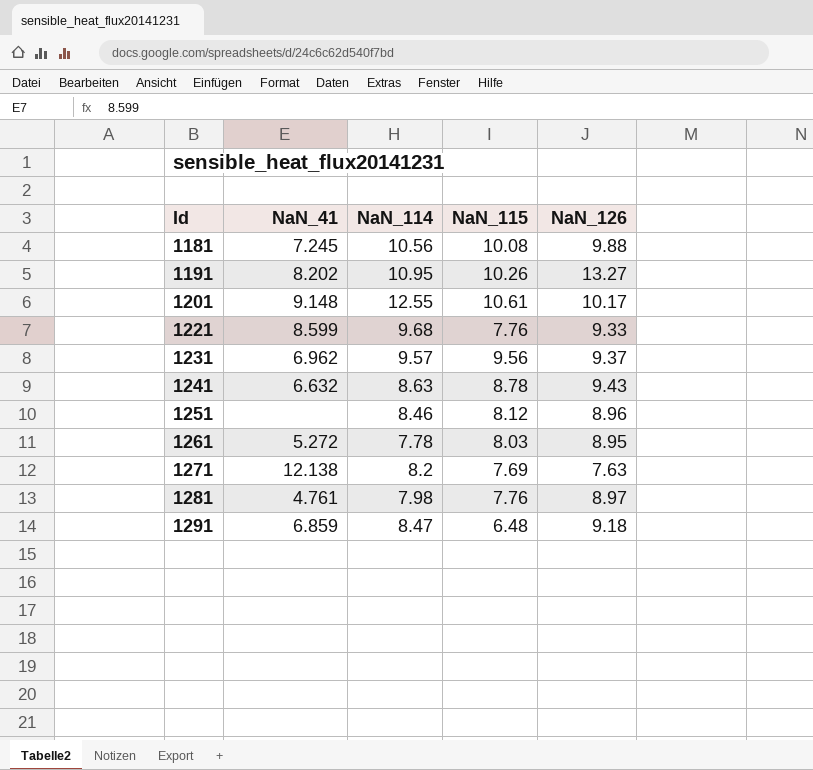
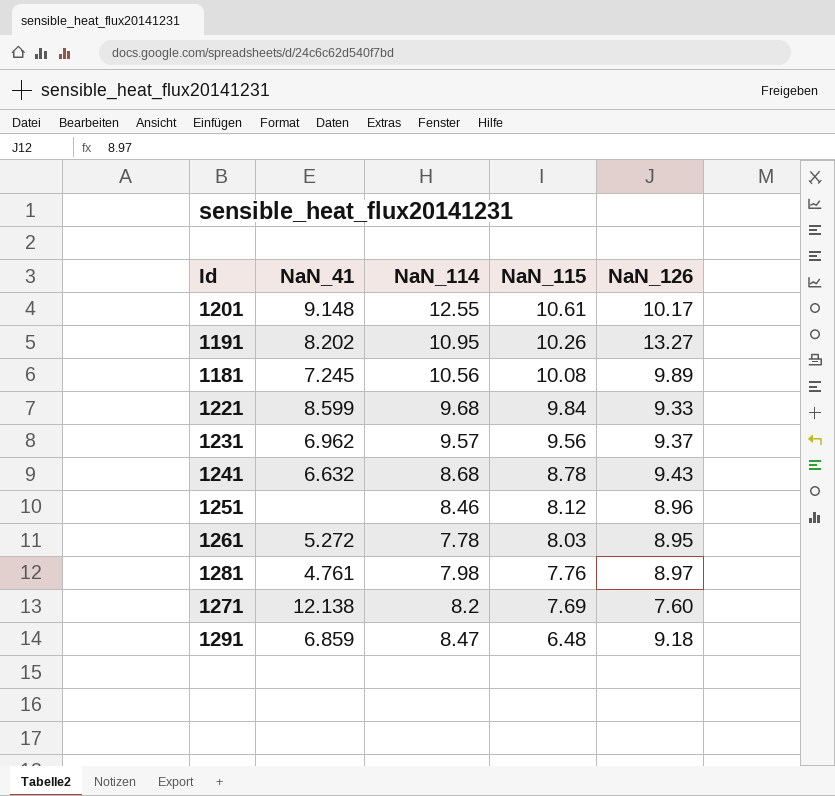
row order: Id ascending -> NaN_115 descending
1181 | NaN_126: 9.88 -> 9.89
1221 | NaN_115: 7.76 -> 9.84
1241 | NaN_114: 8.63 -> 8.68
1271 | NaN_126: 7.63 -> 7.60

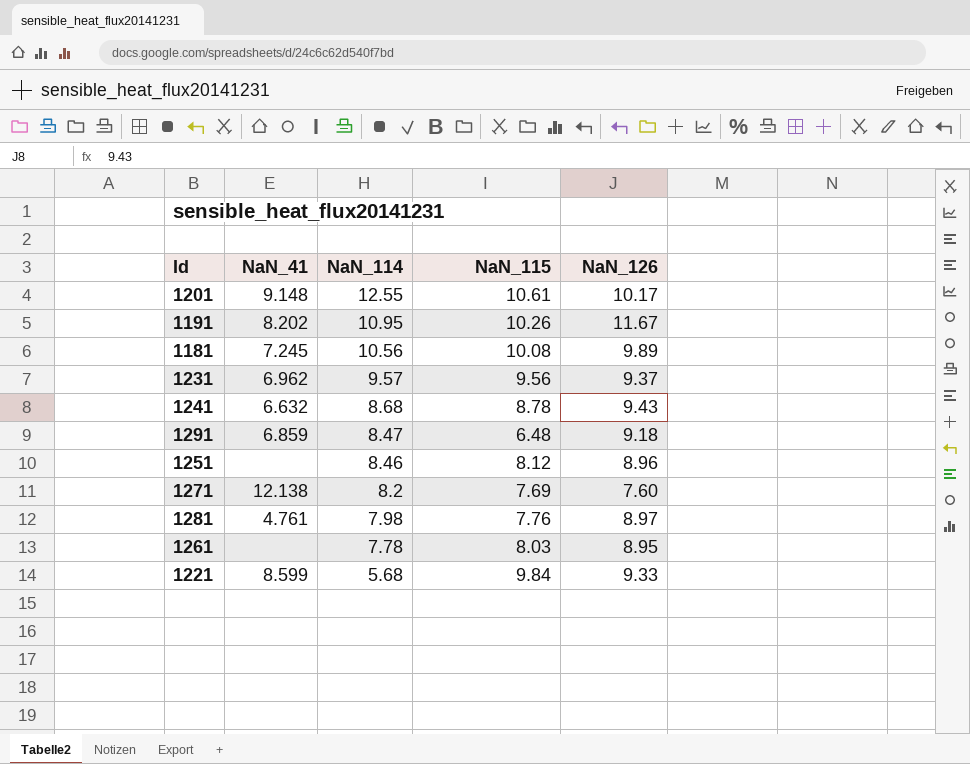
row order: NaN_115 descending -> NaN_114 descending
1191 | NaN_126: 13.27 -> 11.67
1261 | NaN_41: 5.272 -> none
1221 | NaN_114: 9.68 -> 5.68

